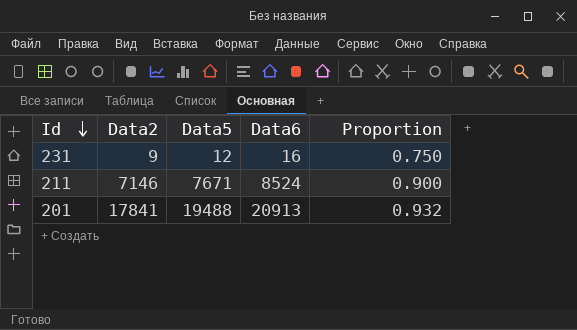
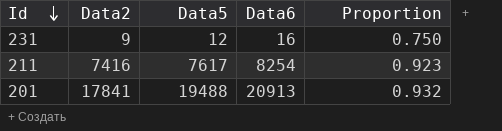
211 | Data2: 7146 -> 7416
211 | Data5: 7671 -> 7617
211 | Data6: 8524 -> 8254
211 | Proportion: 0.900 -> 0.923

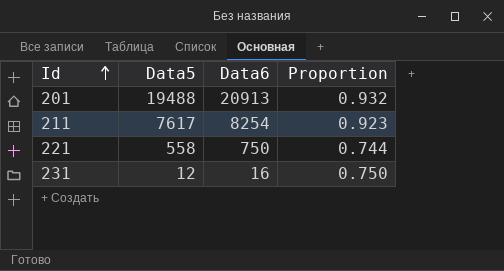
row order: Id descending -> Id ascending
column Data2 | position: 2 -> none
row 221: none -> 558 | 750 | 0.744

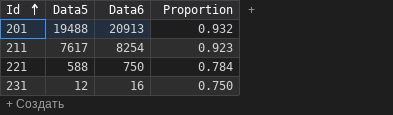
221 | Data5: 558 -> 588
221 | Proportion: 0.744 -> 0.784

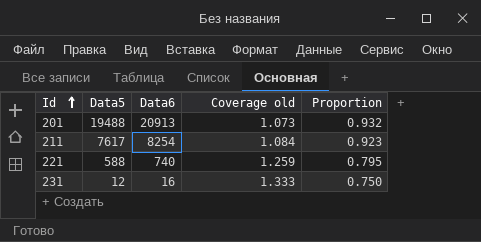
column Coverage old | formula: none -> [Data6] / [Data5]
221 | Data6: 750 -> 740
221 | Proportion: 0.784 -> 0.795

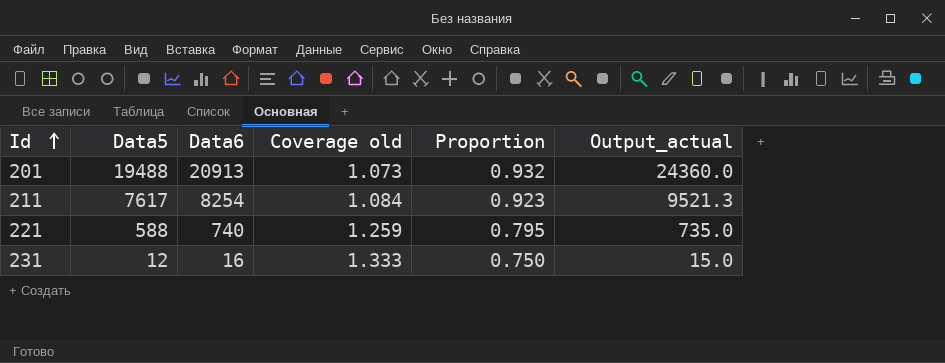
column Output_actual | formula: none -> [Data5] * 1.25

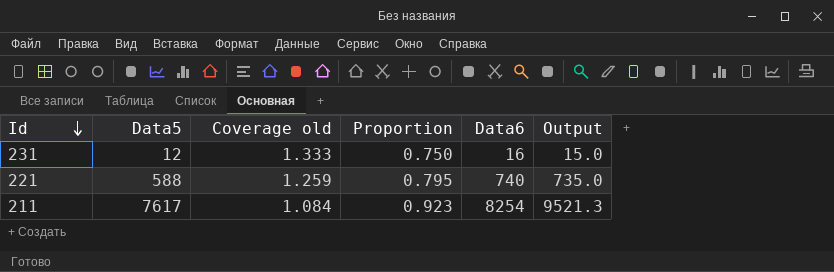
row order: Id ascending -> Id descending
column Data6 | position: 3 -> 5
column name: Output_actual -> Output
row 201: 19488 | 20913 | 1.073 | 0.932 | 24360.0 -> none

